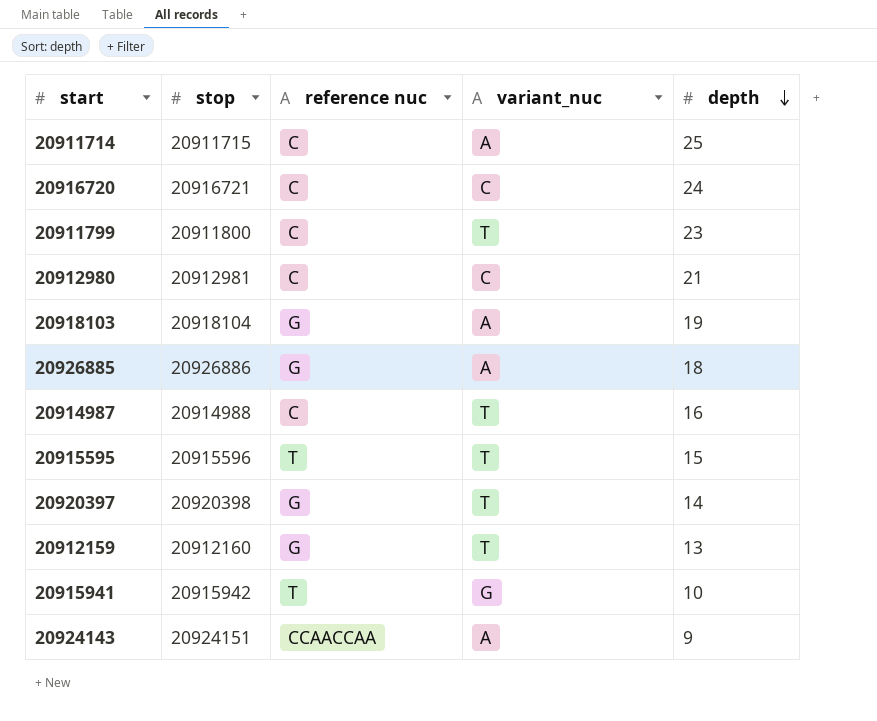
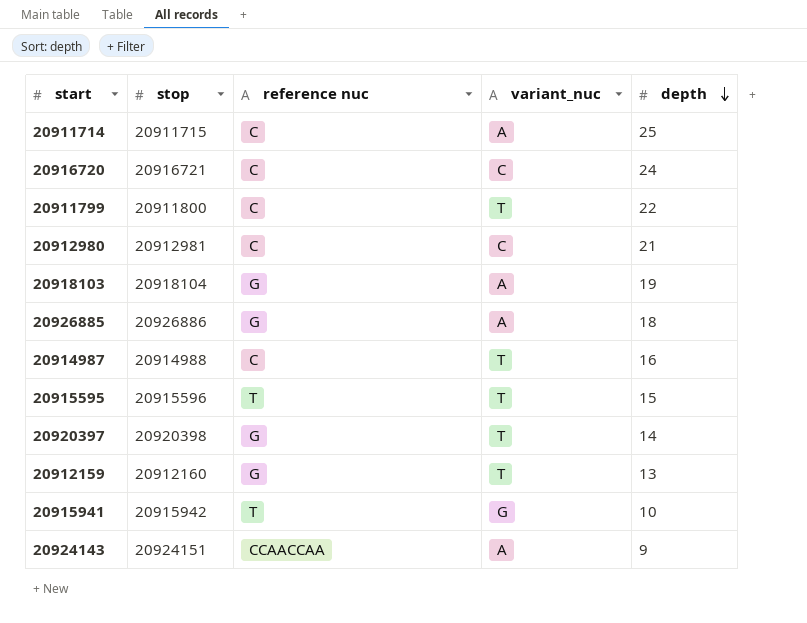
20911799 | depth: 23 -> 22

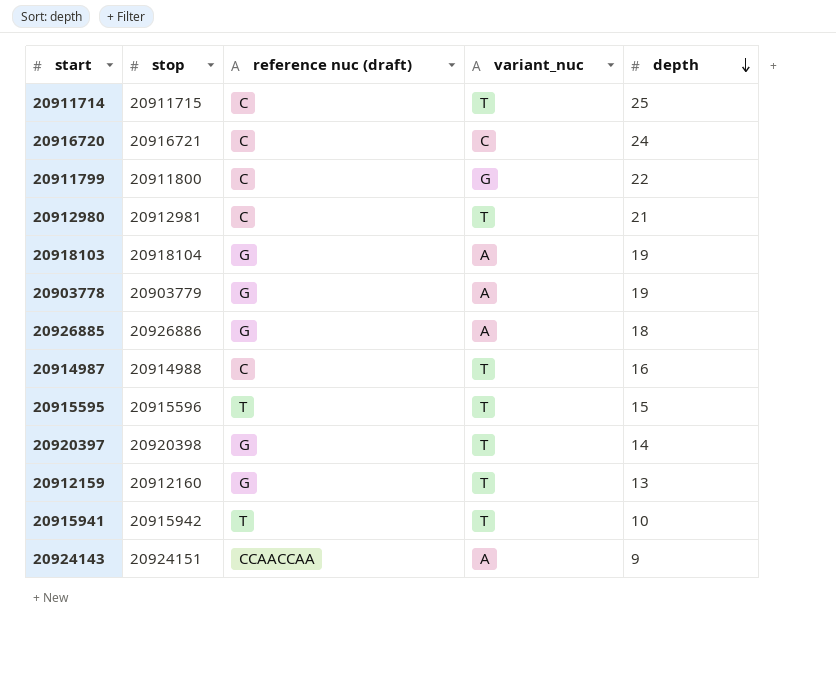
column name: reference nuc -> reference nuc (draft)
20911714 | variant_nuc: A -> T
20911799 | variant_nuc: T -> G
20912980 | variant_nuc: C -> T
row 20903778: none -> 20903779 | G | A | 19
20915941 | variant_nuc: G -> T

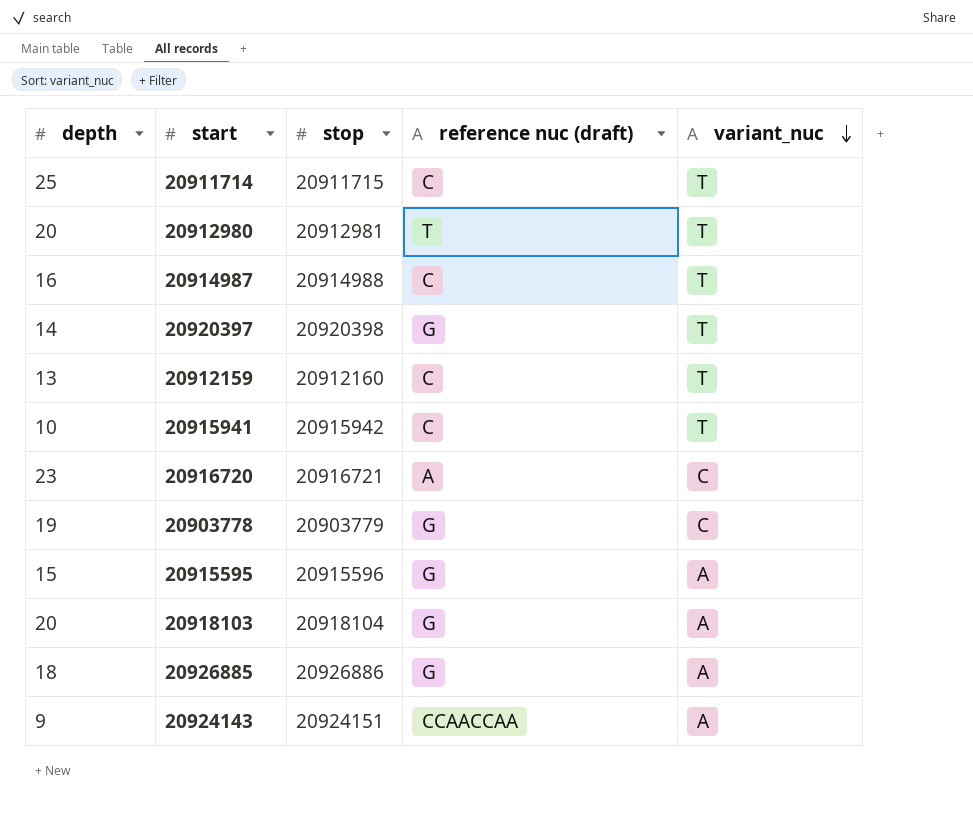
row order: depth descending -> variant_nuc descending
column depth | position: 5 -> 1
row 20911799: 20911800 | C | G | 22 -> none
20912980 | depth: 21 -> 20
20912980 | reference nuc (draft): C -> T
20912159 | reference nuc (draft): G -> C
20915941 | reference nuc (draft): T -> C
20916720 | depth: 24 -> 23
20916720 | reference nuc (draft): C -> A
20903778 | variant_nuc: A -> C
20915595 | reference nuc (draft): T -> G
20915595 | variant_nuc: T -> A
20918103 | depth: 19 -> 20

